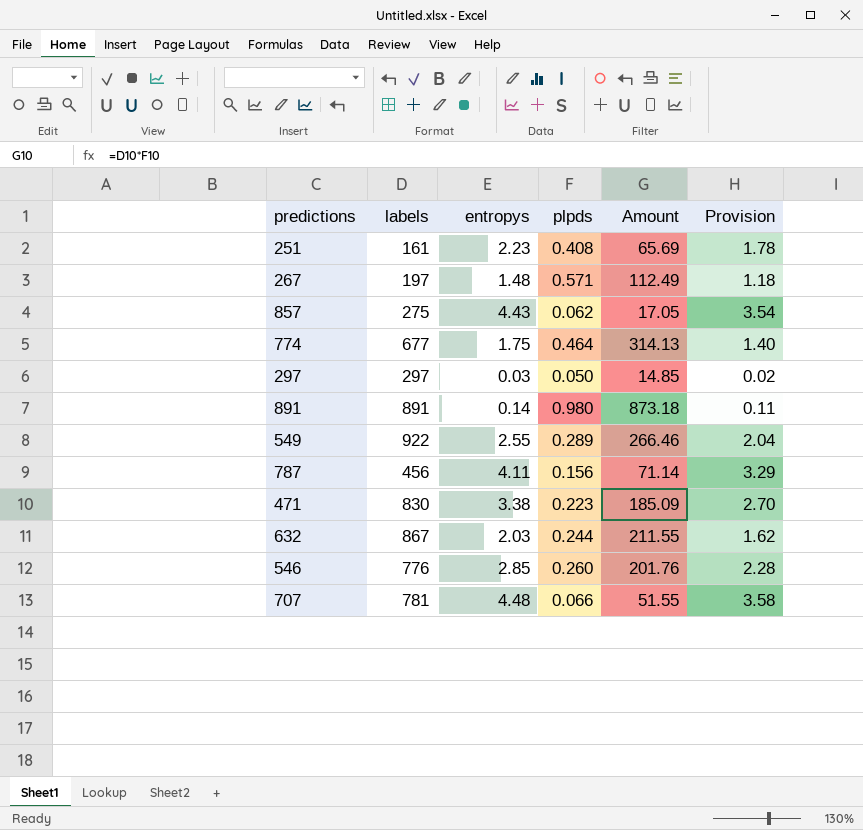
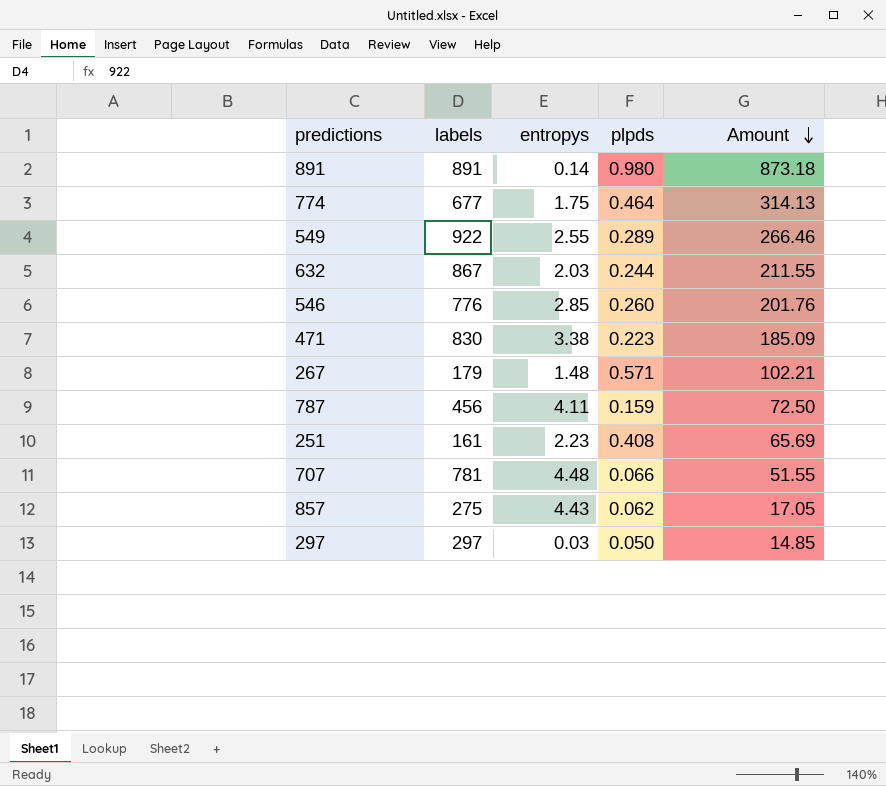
row order: none -> Amount descending
column Provision | formula: [entropys] * 0.8 -> none
267 | labels: 197 -> 179
267 | Amount: 112.49 -> 102.21
787 | plpds: 0.156 -> 0.159
787 | Amount: 71.14 -> 72.50

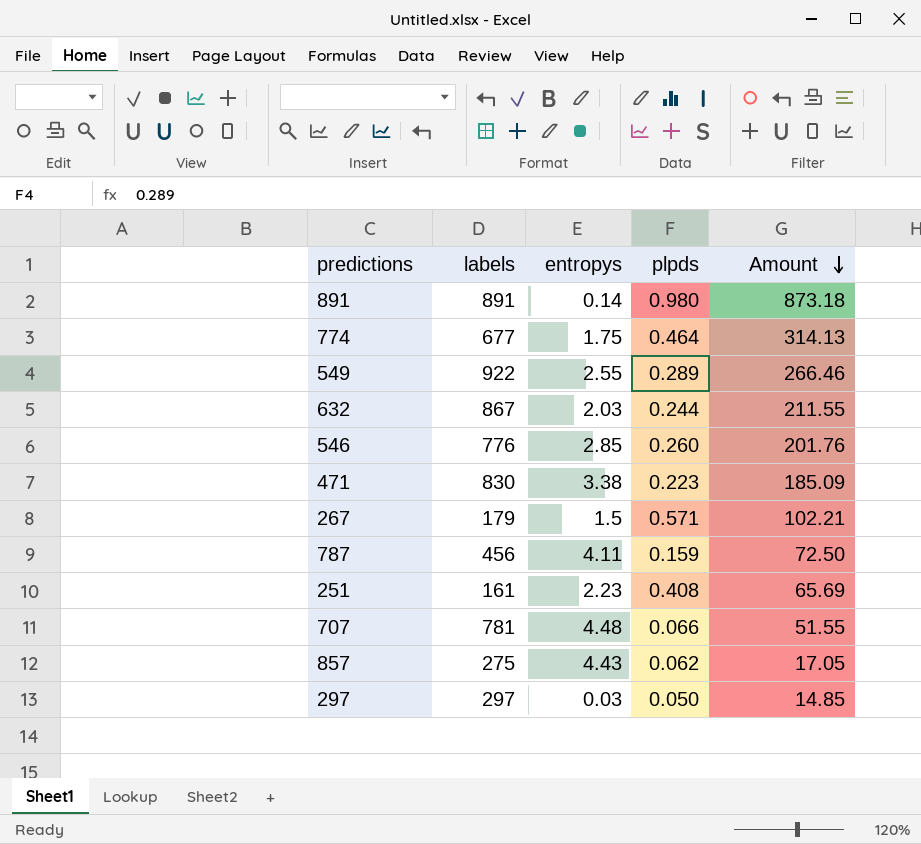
267 | entropys: 1.48 -> 1.5

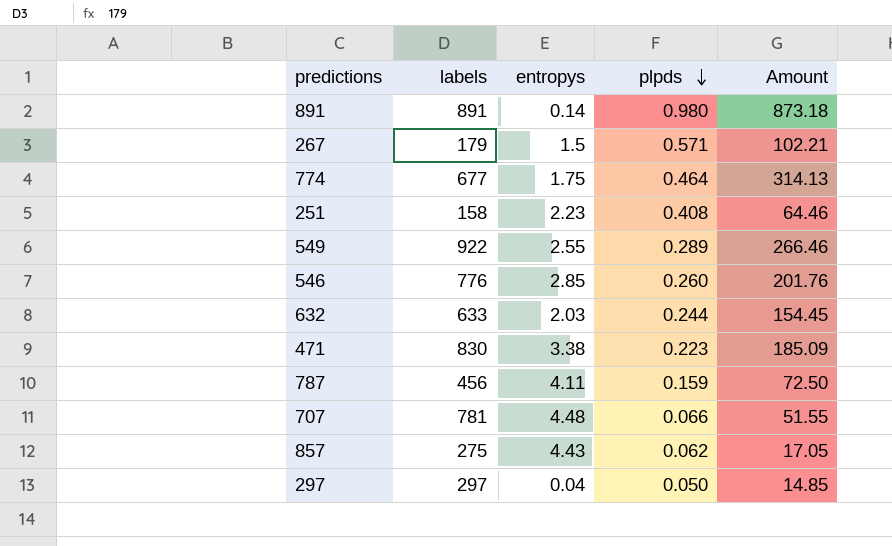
row order: Amount descending -> plpds descending
251 | labels: 161 -> 158
251 | Amount: 65.69 -> 64.46
632 | labels: 867 -> 633
632 | Amount: 211.55 -> 154.45
297 | entropys: 0.03 -> 0.04

